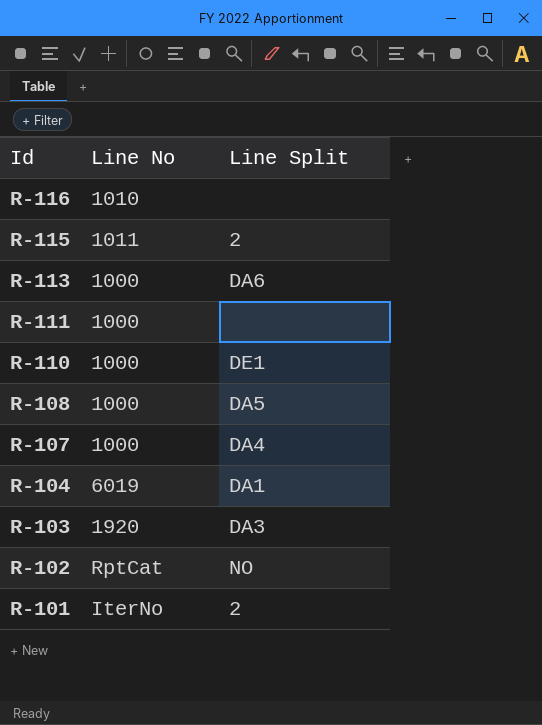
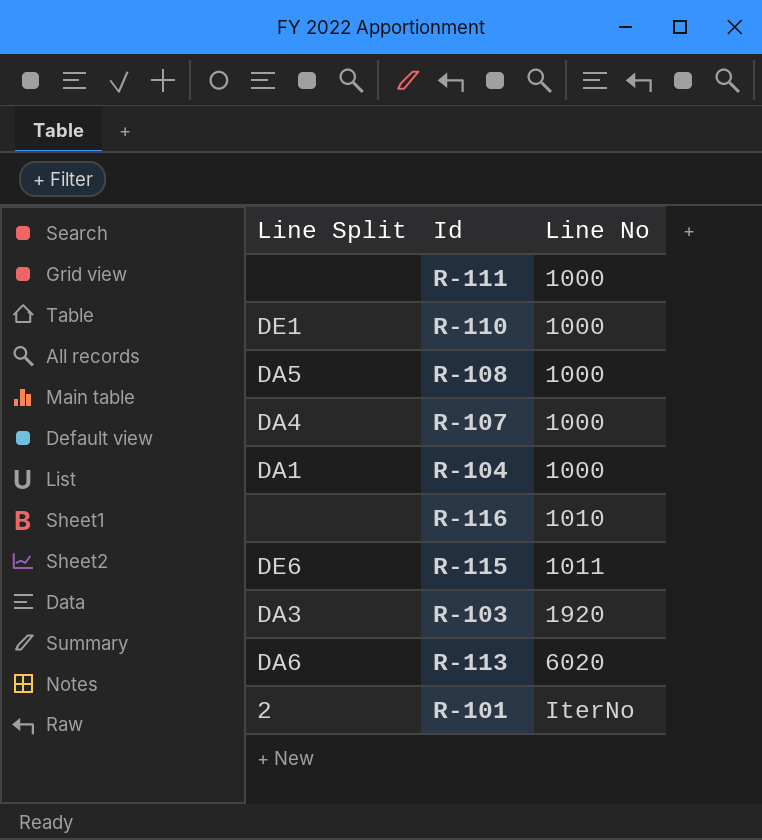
row order: Id descending -> Line No ascending
column Line Split | position: 3 -> 1
row R-102: RptCat | NO -> none
R-104 | Line No: 6019 -> 1000
R-115 | Line Split: 2 -> DE6
R-113 | Line No: 1000 -> 6020

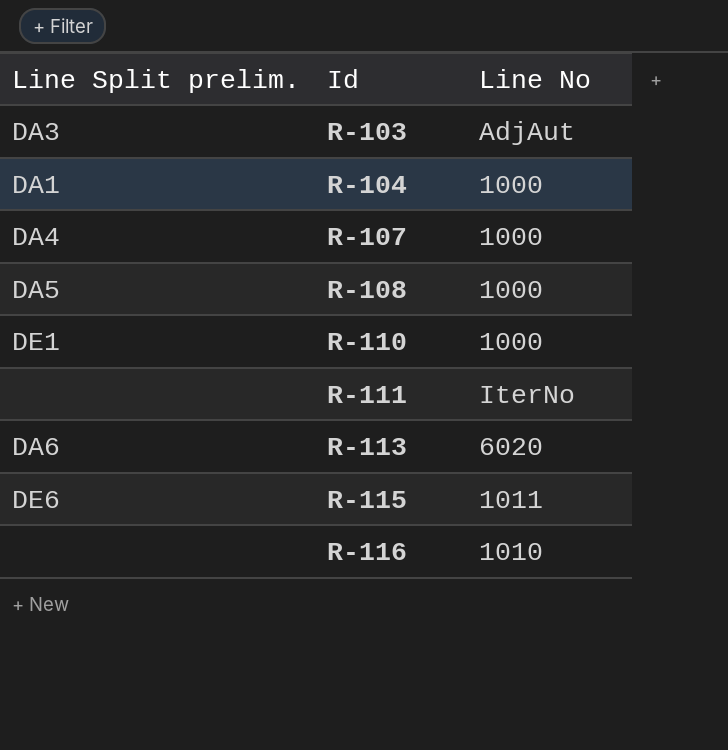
row order: Line No ascending -> Id ascending
column name: Line Split -> Line Split prelim.
row R-101: 2 | IterNo -> none
R-103 | Line No: 1920 -> AdjAut
R-111 | Line No: 1000 -> IterNo

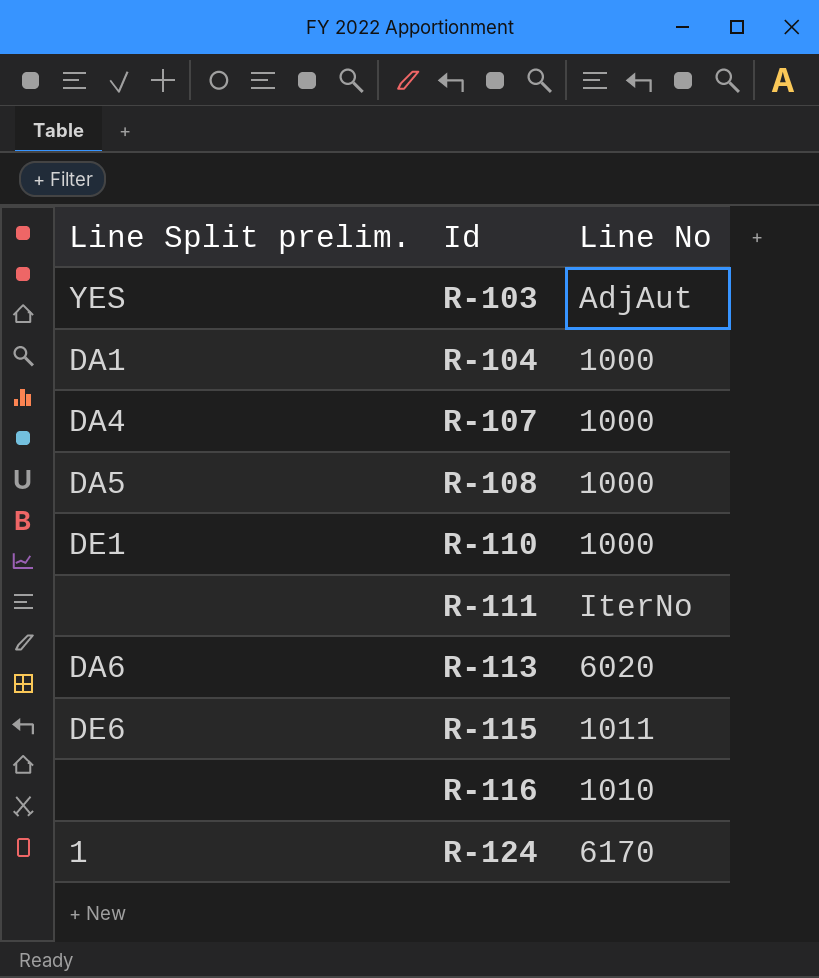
R-103 | Line Split prelim.: DA3 -> YES
row R-124: none -> 1 | 6170

